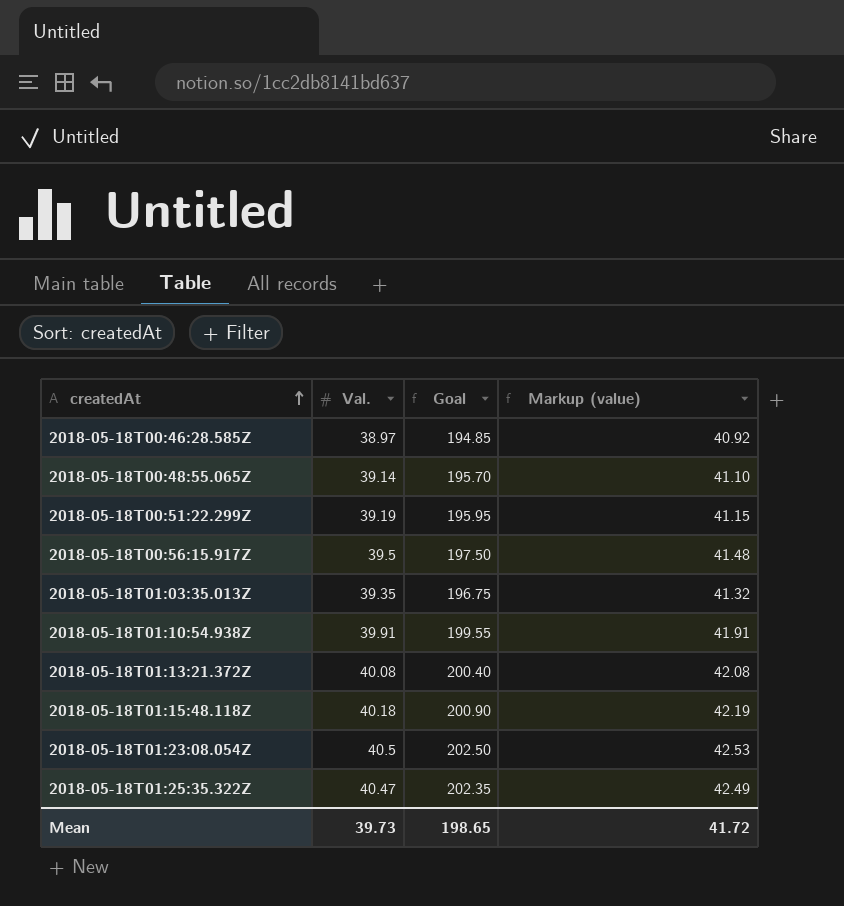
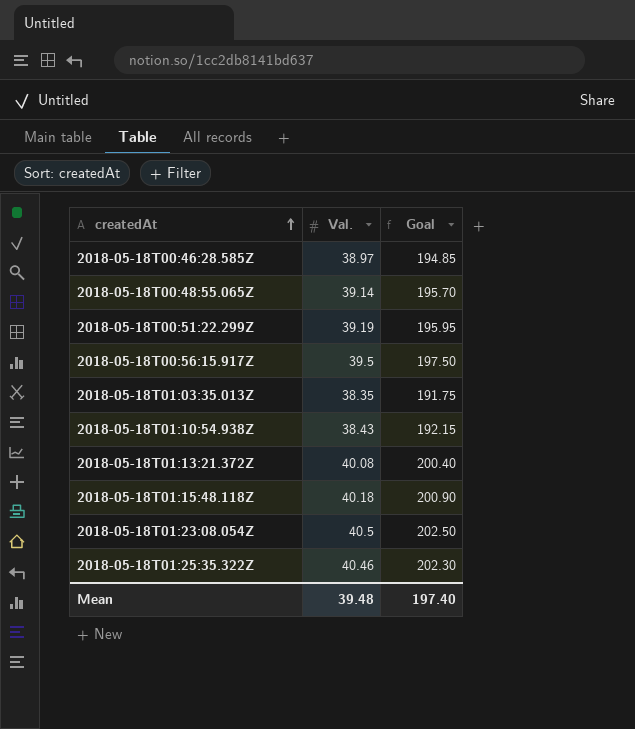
column Markup (value) | formula: [Val.] * 1.05 -> none
2018-05-18T01:03:35.013Z | Val.: 39.35 -> 38.35
2018-05-18T01:03:35.013Z | Goal: 196.75 -> 191.75
2018-05-18T01:10:54.938Z | Val.: 39.91 -> 38.43
2018-05-18T01:10:54.938Z | Goal: 199.55 -> 192.15
2018-05-18T01:25:35.322Z | Val.: 40.47 -> 40.46
2018-05-18T01:25:35.322Z | Goal: 202.35 -> 202.30
Mean | Val.: 39.73 -> 39.48
Mean | Goal: 198.65 -> 197.40

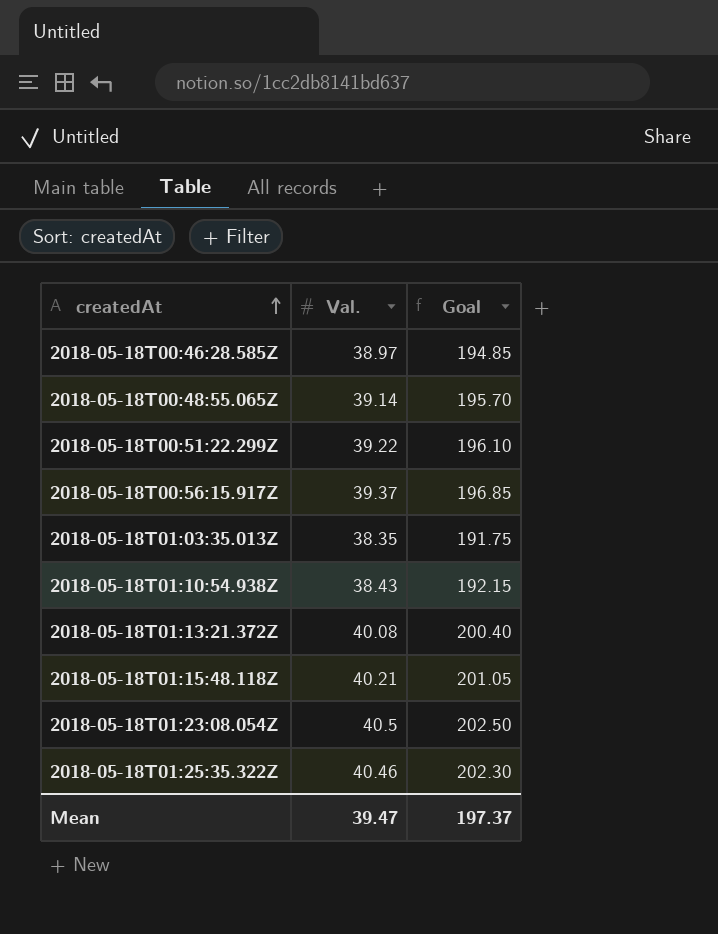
2018-05-18T00:51:22.299Z | Val.: 39.19 -> 39.22
2018-05-18T00:51:22.299Z | Goal: 195.95 -> 196.10
2018-05-18T00:56:15.917Z | Val.: 39.5 -> 39.37
2018-05-18T00:56:15.917Z | Goal: 197.50 -> 196.85
2018-05-18T01:15:48.118Z | Val.: 40.18 -> 40.21
2018-05-18T01:15:48.118Z | Goal: 200.90 -> 201.05
Mean | Val.: 39.48 -> 39.47
Mean | Goal: 197.40 -> 197.37

